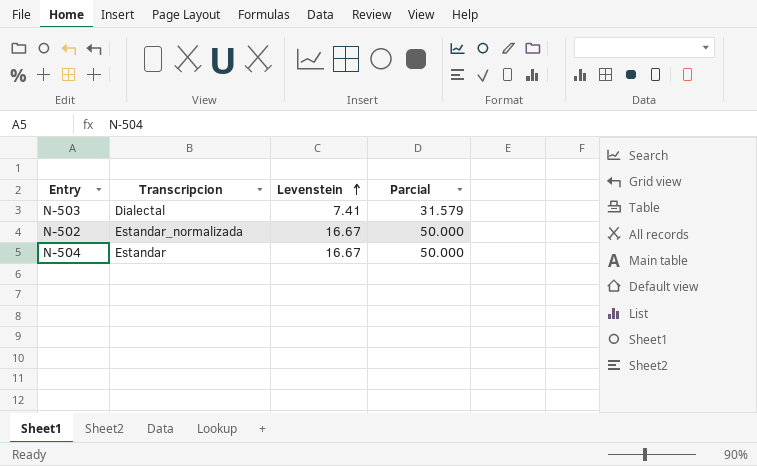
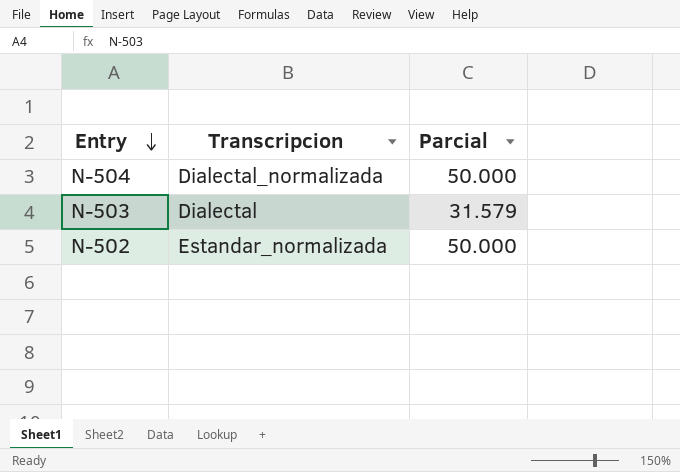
row order: Levenstein ascending -> Entry descending
column Levenstein | position: 3 -> none
N-504 | Transcripcion: Estandar -> Dialectal_normalizada

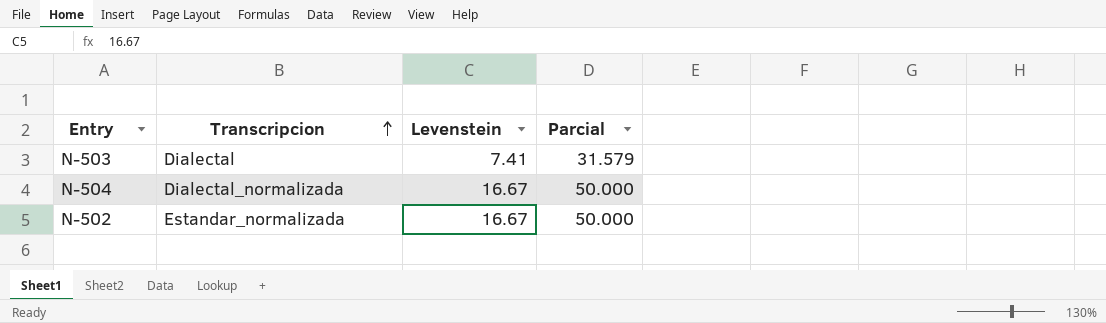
row order: Entry descending -> Transcripcion ascending
column Levenstein | position: none -> 3

